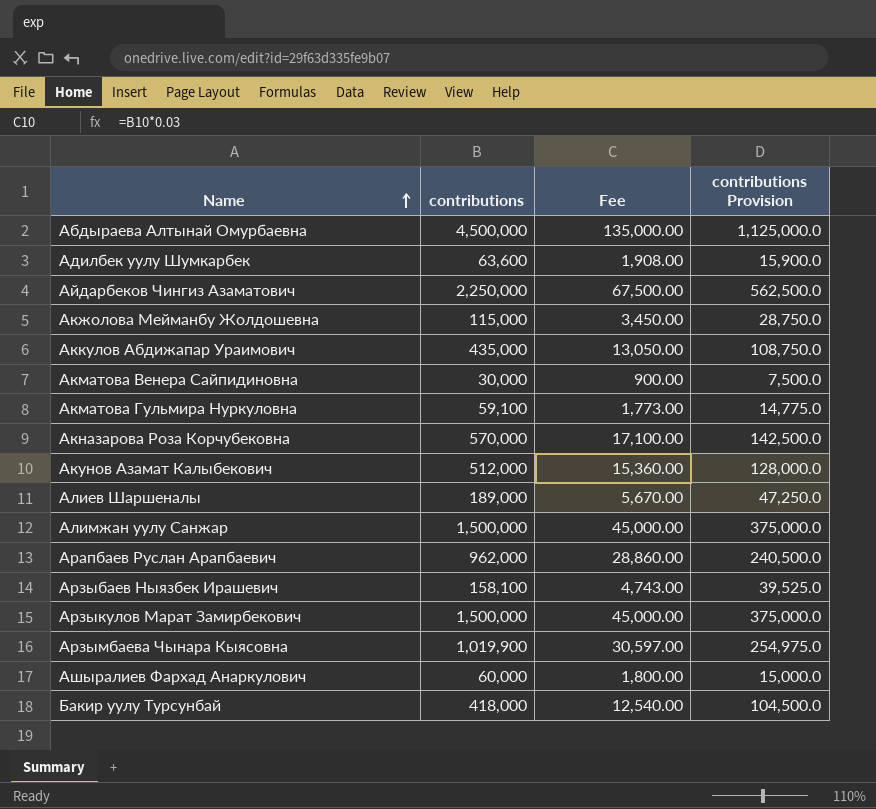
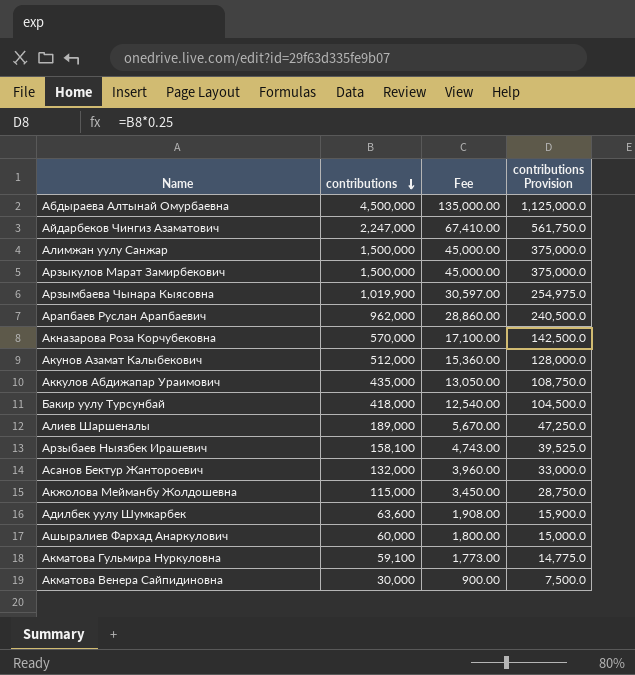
row order: Name ascending -> contributions descending
Айдарбеков Чингиз Азаматович | contributions: 2,250,000 -> 2,247,000
Айдарбеков Чингиз Азаматович | Fee: 67,500.00 -> 67,410.00
Айдарбеков Чингиз Азаматович | contributions Provision: 562,500.0 -> 561,750.0
row Асанов Бектур Жантороевич: none -> 132,000 | 3,960.00 | 33,000.0

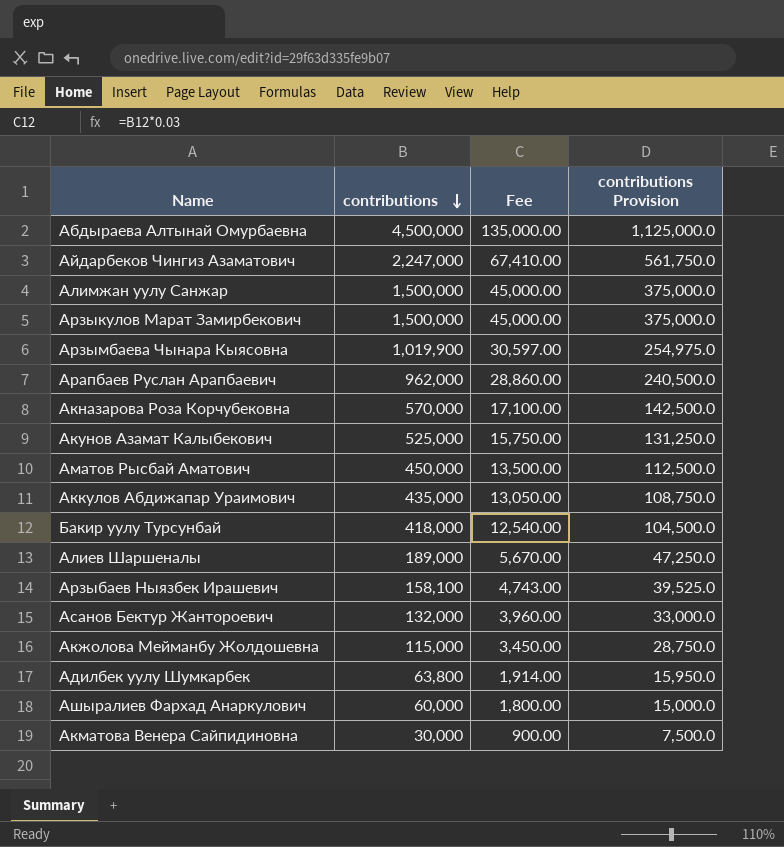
row Акматова Гульмира Нуркуловна: 59,100 | 1,773.00 | 14,775.0 -> none
Акунов Азамат Калыбекович | contributions: 512,000 -> 525,000
Акунов Азамат Калыбекович | Fee: 15,360.00 -> 15,750.00
Акунов Азамат Калыбекович | contributions Provision: 128,000.0 -> 131,250.0
row Аматов Рысбай Аматович: none -> 450,000 | 13,500.00 | 112,500.0
Адилбек уулу Шумкарбек | contributions: 63,600 -> 63,800
Адилбек уулу Шумкарбек | Fee: 1,908.00 -> 1,914.00
Адилбек уулу Шумкарбек | contributions Provision: 15,900.0 -> 15,950.0

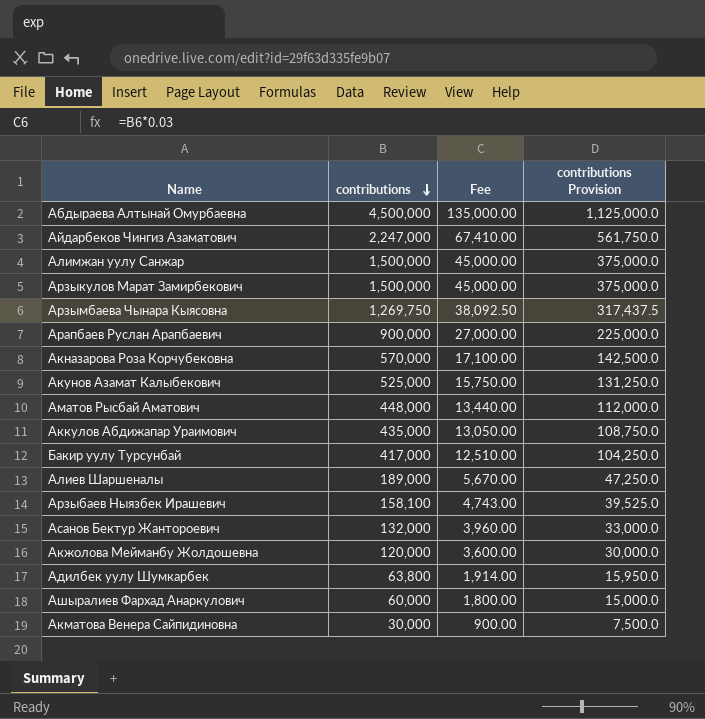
Арзымбаева Чынара Кыясовна | contributions: 1,019,900 -> 1,269,750
Арзымбаева Чынара Кыясовна | Fee: 30,597.00 -> 38,092.50
Арзымбаева Чынара Кыясовна | contributions Provision: 254,975.0 -> 317,437.5
Арапбаев Руслан Арапбаевич | contributions: 962,000 -> 900,000
Арапбаев Руслан Арапбаевич | Fee: 28,860.00 -> 27,000.00
Арапбаев Руслан Арапбаевич | contributions Provision: 240,500.0 -> 225,000.0
Аматов Рысбай Аматович | contributions: 450,000 -> 448,000
Аматов Рысбай Аматович | Fee: 13,500.00 -> 13,440.00
Аматов Рысбай Аматович | contributions Provision: 112,500.0 -> 112,000.0
Бакир уулу Турсунбай | contributions: 418,000 -> 417,000
Бакир уулу Турсунбай | Fee: 12,540.00 -> 12,510.00
Бакир уулу Турсунбай | contributions Provision: 104,500.0 -> 104,250.0
Акжолова Мейманбу Жолдошевна | contributions: 115,000 -> 120,000
Акжолова Мейманбу Жолдошевна | Fee: 3,450.00 -> 3,600.00
Акжолова Мейманбу Жолдошевна | contributions Provision: 28,750.0 -> 30,000.0

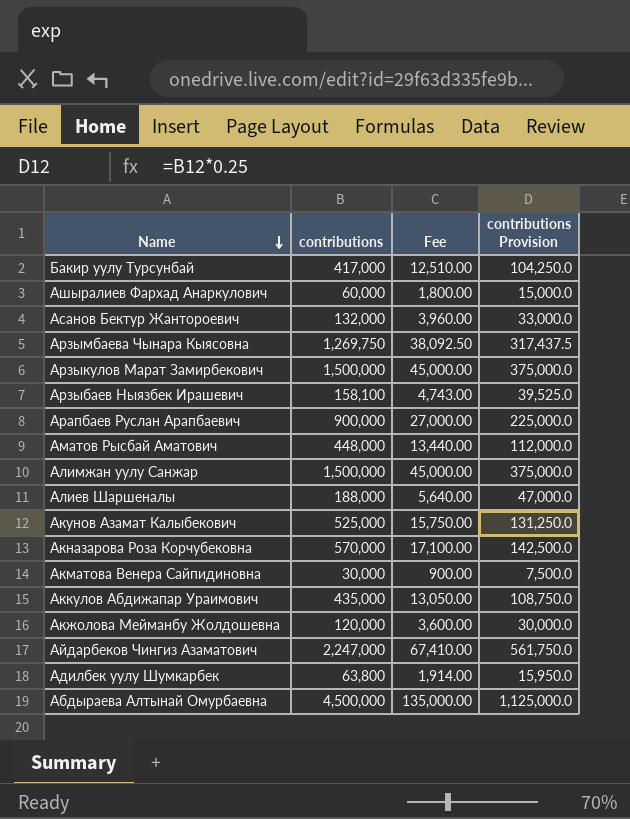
row order: contributions descending -> Name descending
Алиев Шаршеналы | contributions: 189,000 -> 188,000
Алиев Шаршеналы | Fee: 5,670.00 -> 5,640.00
Алиев Шаршеналы | contributions Provision: 47,250.0 -> 47,000.0

